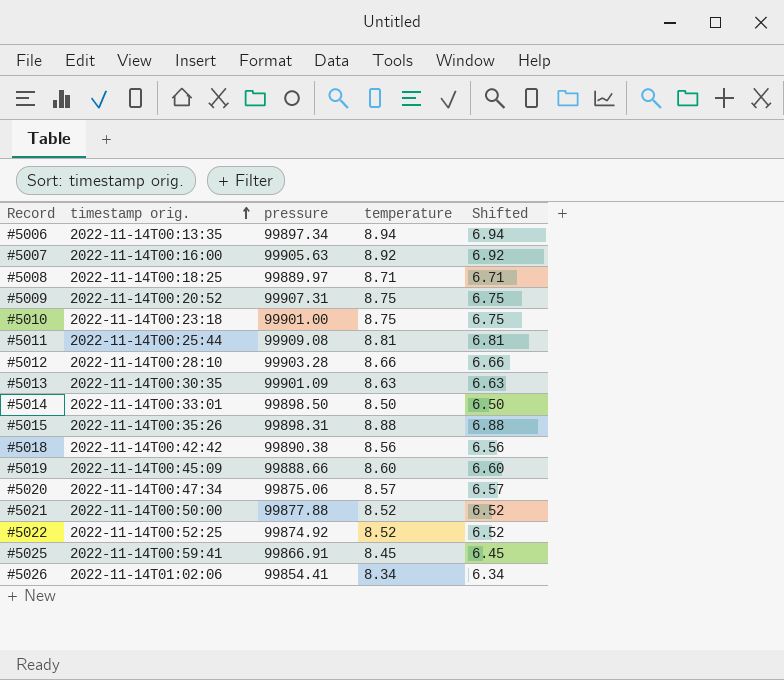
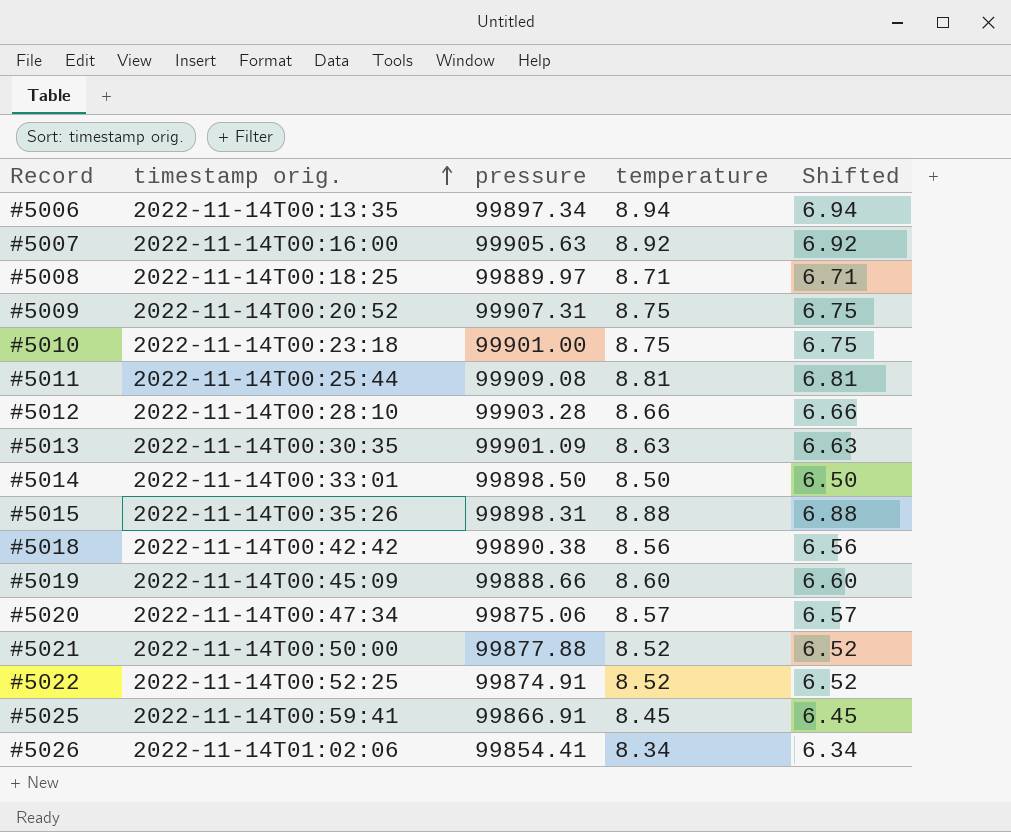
#5022 | pressure: 99874.92 -> 99874.91

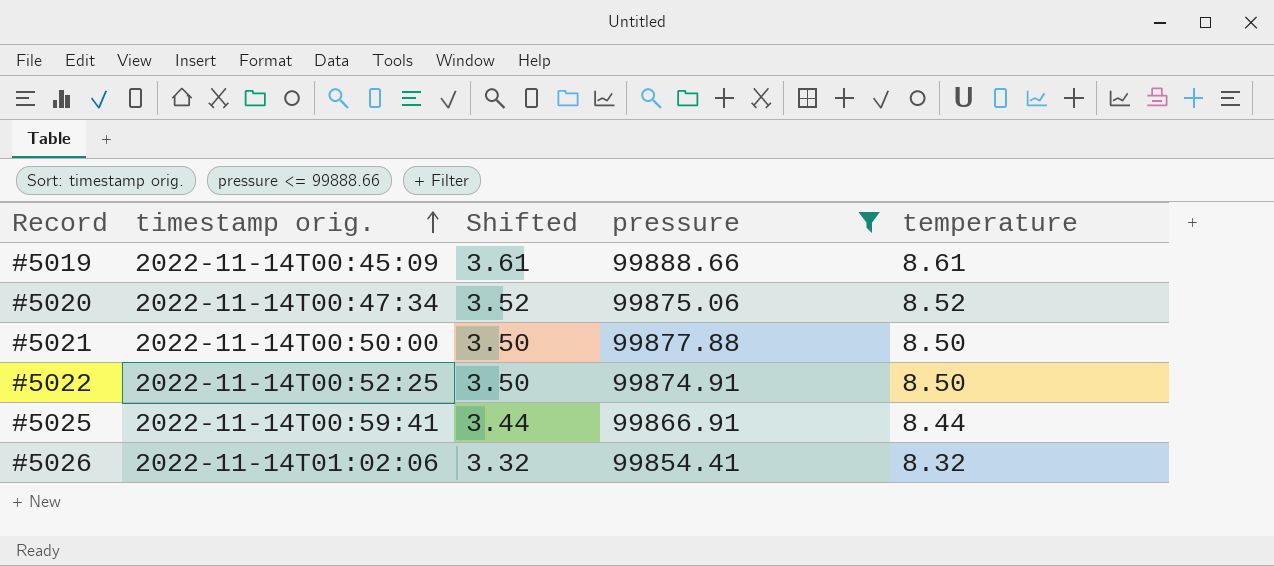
filter: none -> pressure <= 99888.66
column Shifted | formula: [temperature] - 2 -> [temperature] - 5
column Shifted | position: 5 -> 3
#5019 | temperature: 8.60 -> 8.61
#5020 | temperature: 8.57 -> 8.52
#5021 | temperature: 8.52 -> 8.50
#5022 | temperature: 8.52 -> 8.50
#5025 | temperature: 8.45 -> 8.44
#5026 | temperature: 8.34 -> 8.32

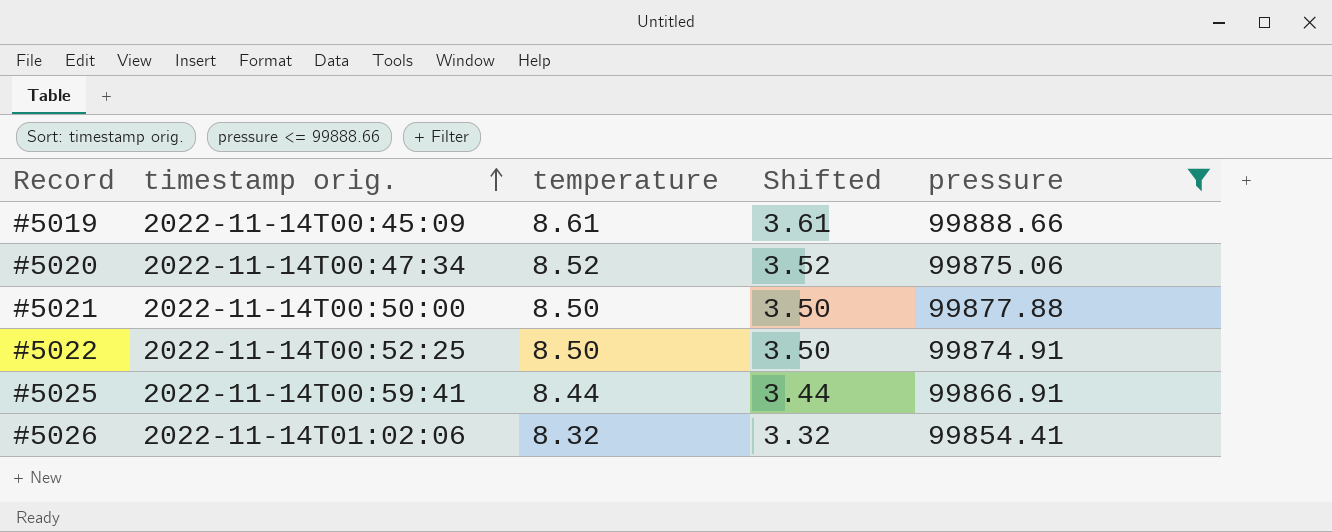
column temperature | position: 5 -> 3

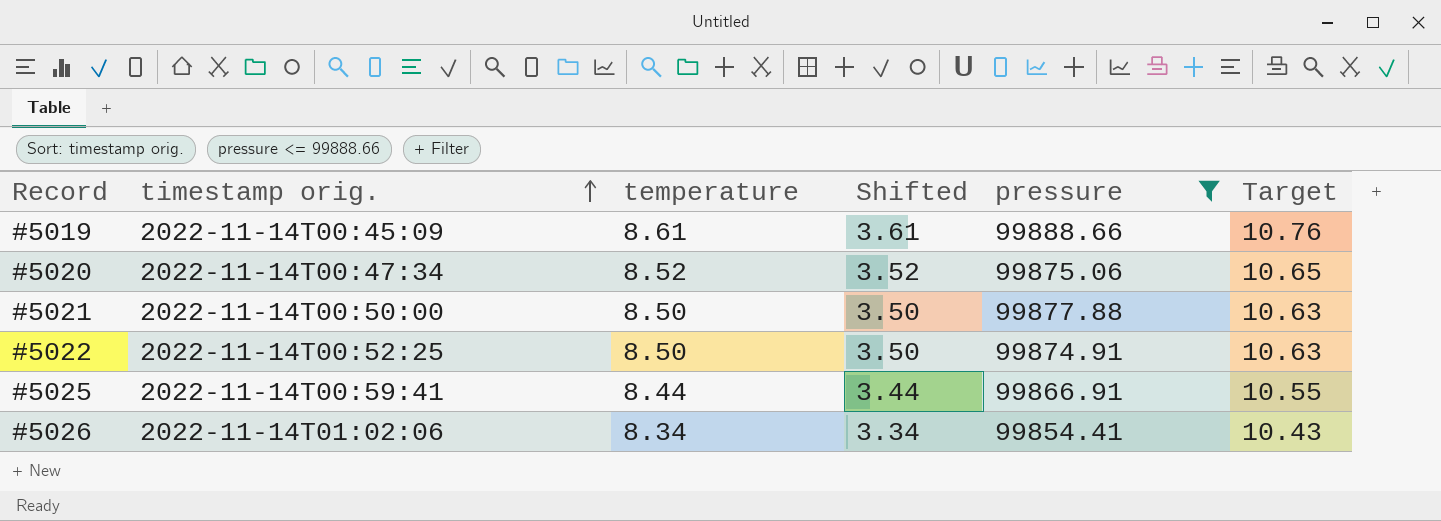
column Target | formula: none -> [temperature] * 1.25
#5026 | temperature: 8.32 -> 8.34
#5026 | Shifted: 3.32 -> 3.34

